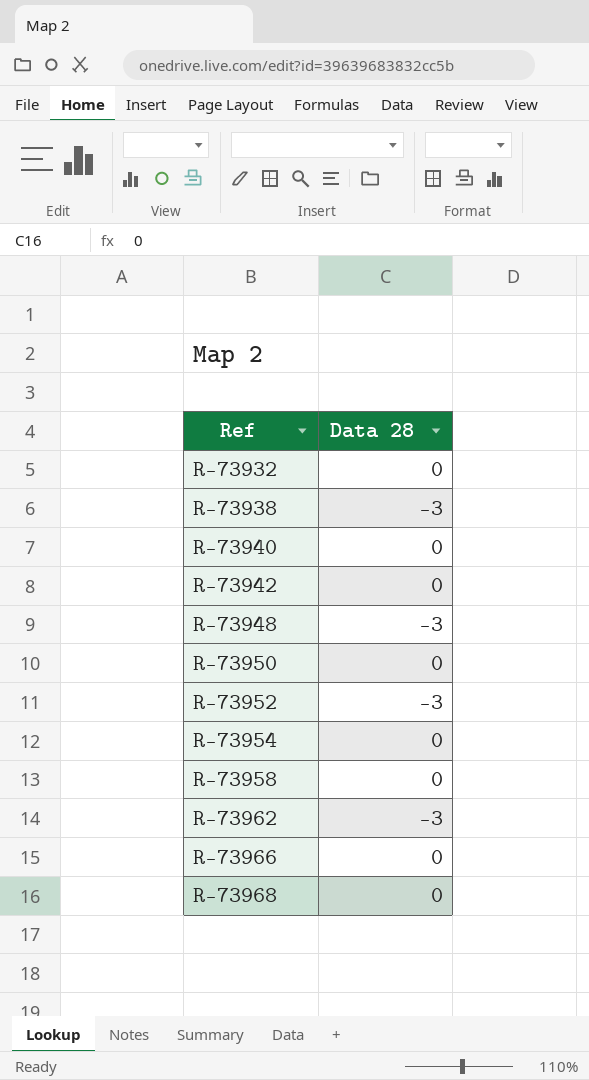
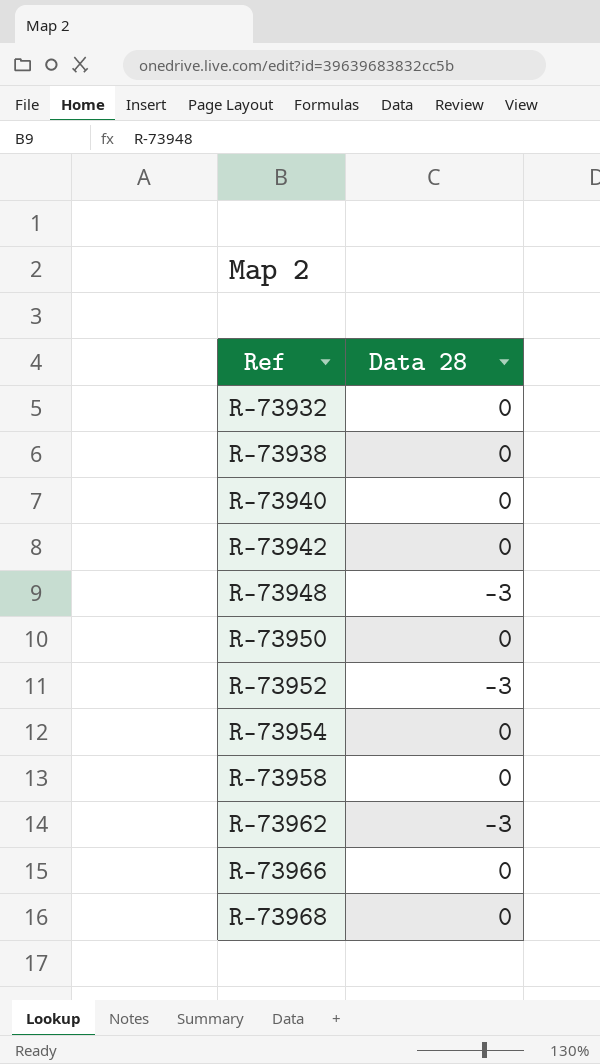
R-73938 | Data 28: -3 -> 0

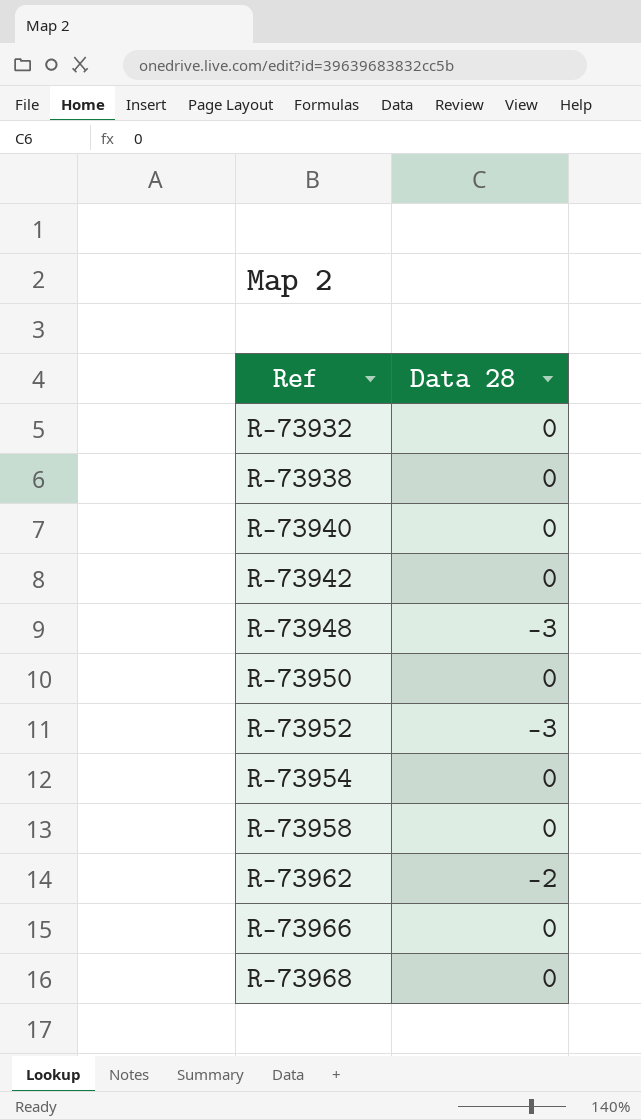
R-73962 | Data 28: -3 -> -2

